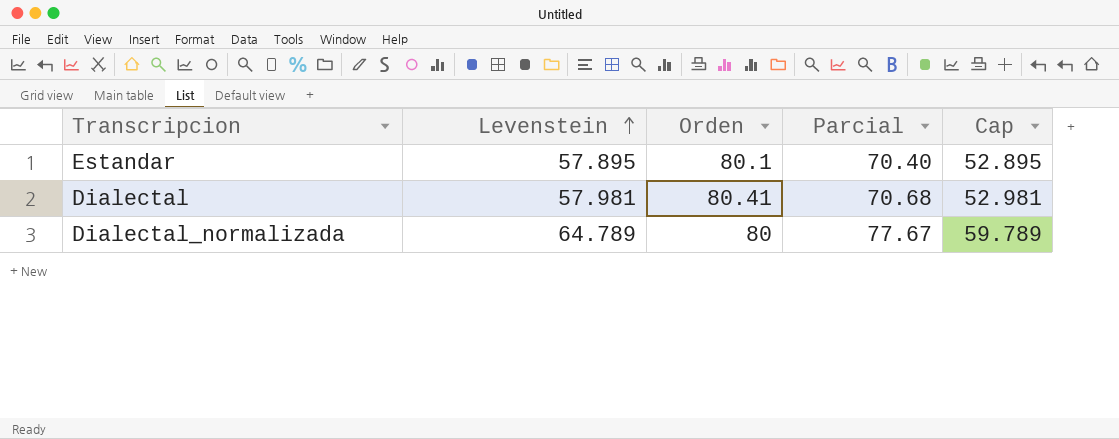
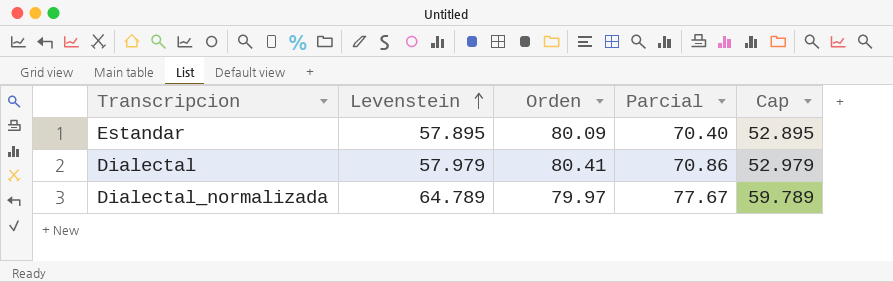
Estandar | Orden: 80.1 -> 80.09
Dialectal | Levenstein: 57.981 -> 57.979
Dialectal | Parcial: 70.68 -> 70.86
Dialectal | Cap: 52.981 -> 52.979
Dialectal_normalizada | Orden: 80 -> 79.97

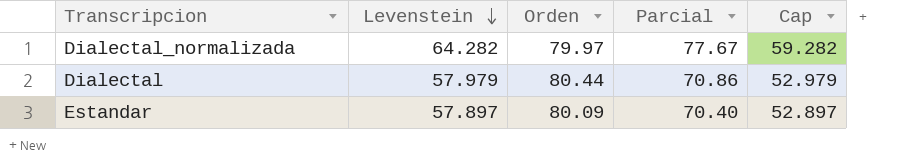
row order: Levenstein ascending -> Levenstein descending
Dialectal_normalizada | Levenstein: 64.789 -> 64.282
Dialectal_normalizada | Cap: 59.789 -> 59.282
Dialectal | Orden: 80.41 -> 80.44
Estandar | Levenstein: 57.895 -> 57.897
Estandar | Cap: 52.895 -> 52.897

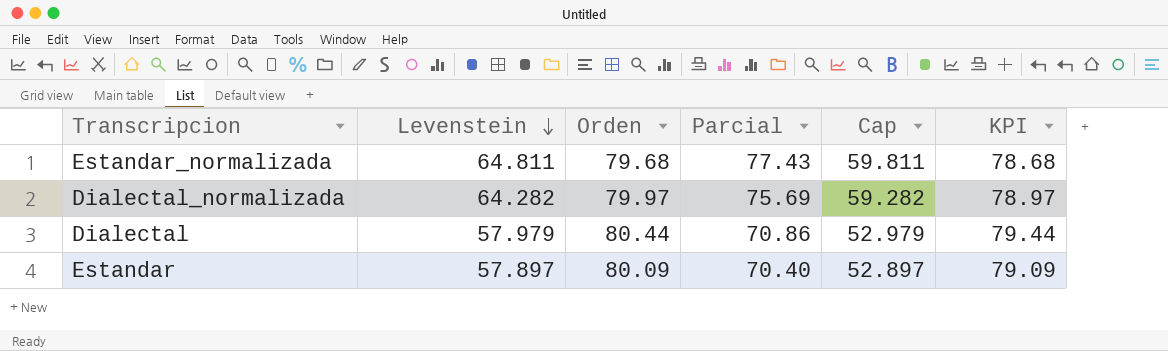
column KPI | formula: none -> [Orden] - 1
row Estandar_normalizada: none -> 64.811 | 79.68 | 77.43 | 59.811 | 78.68
Dialectal_normalizada | Parcial: 77.67 -> 75.69

